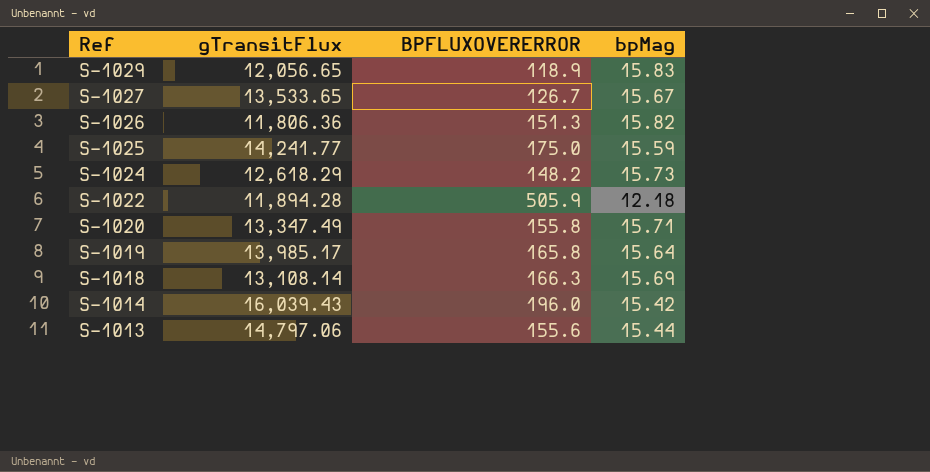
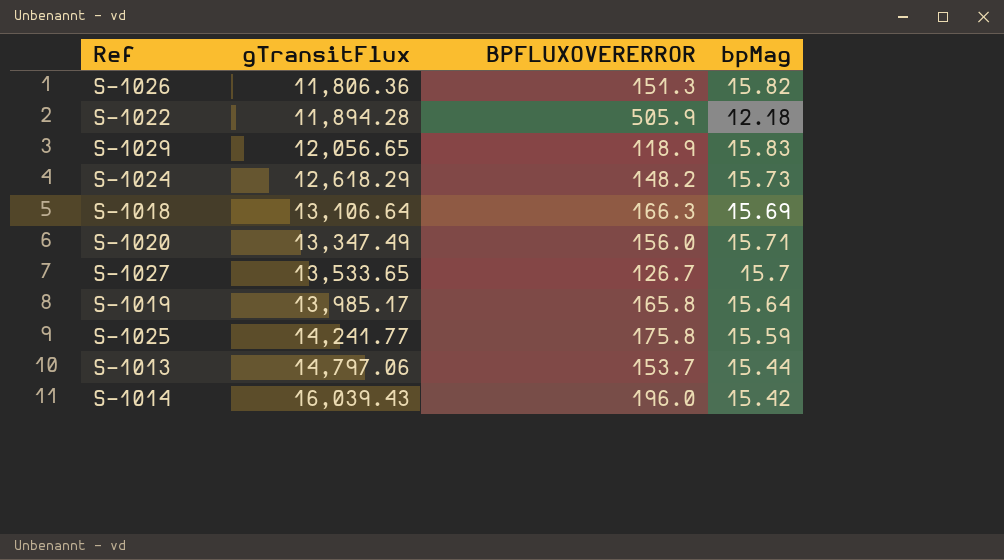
row order: Ref descending -> gTransitFlux ascending
S-1018 | gTransitFlux: 13,108.14 -> 13,106.64
S-1020 | BPFLUXOVERERROR: 155.8 -> 156.0
S-1027 | bpMag: 15.67 -> 15.7
S-1025 | BPFLUXOVERERROR: 175.0 -> 175.8
S-1013 | BPFLUXOVERERROR: 155.6 -> 153.7

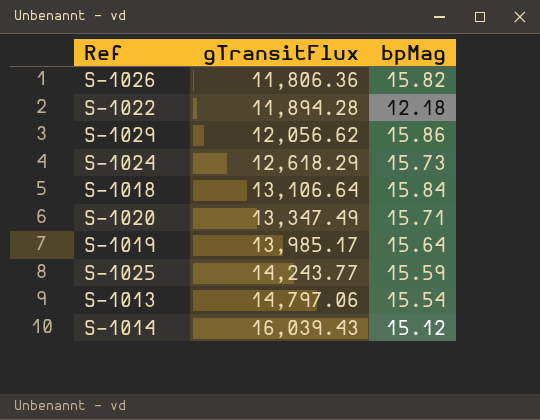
column BPFLUXOVERERROR | position: 3 -> none
row S-1027: 13,533.65 | 126.7 | 15.7 -> none
S-1029 | gTransitFlux: 12,056.65 -> 12,056.62
S-1029 | bpMag: 15.83 -> 15.86
S-1018 | bpMag: 15.69 -> 15.84
S-1025 | gTransitFlux: 14,241.77 -> 14,243.77
S-1013 | bpMag: 15.44 -> 15.54
S-1014 | bpMag: 15.42 -> 15.12

